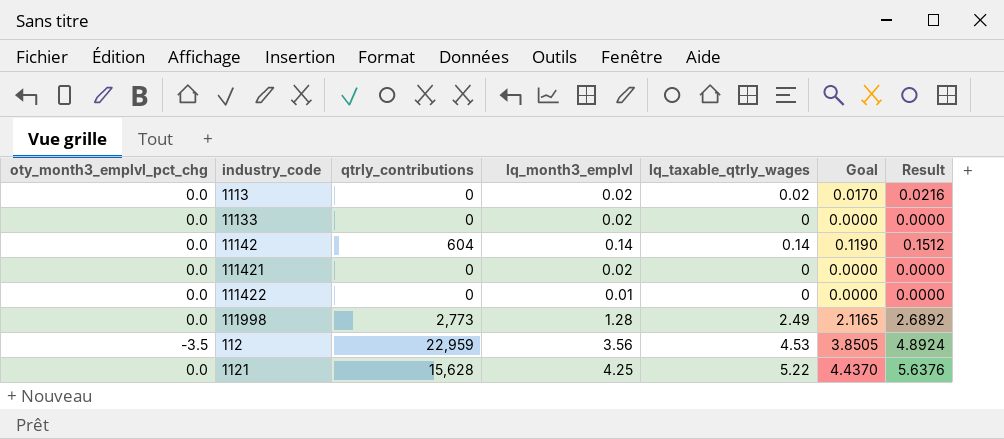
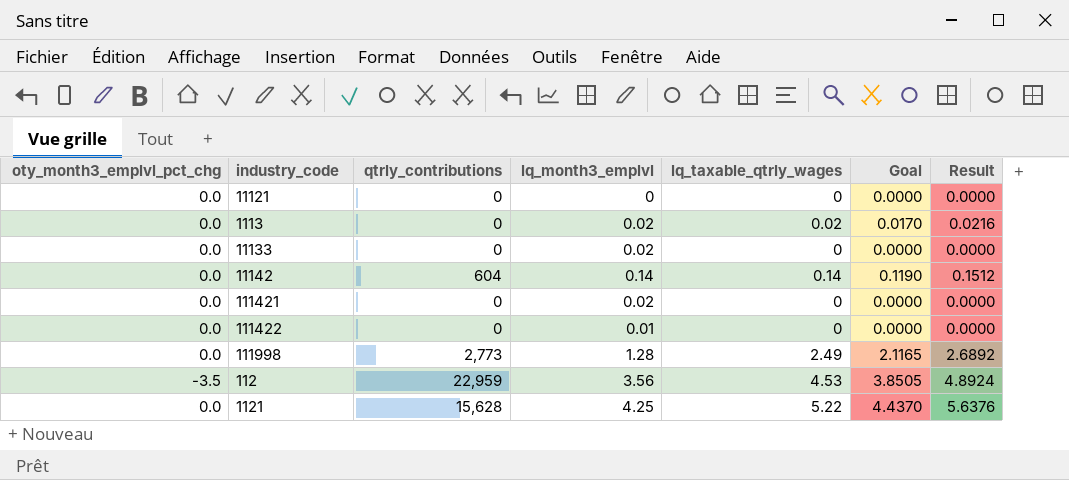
row 11121: none -> 0.0 | 0 | 0 | 0 | 0.0000 | 0.0000

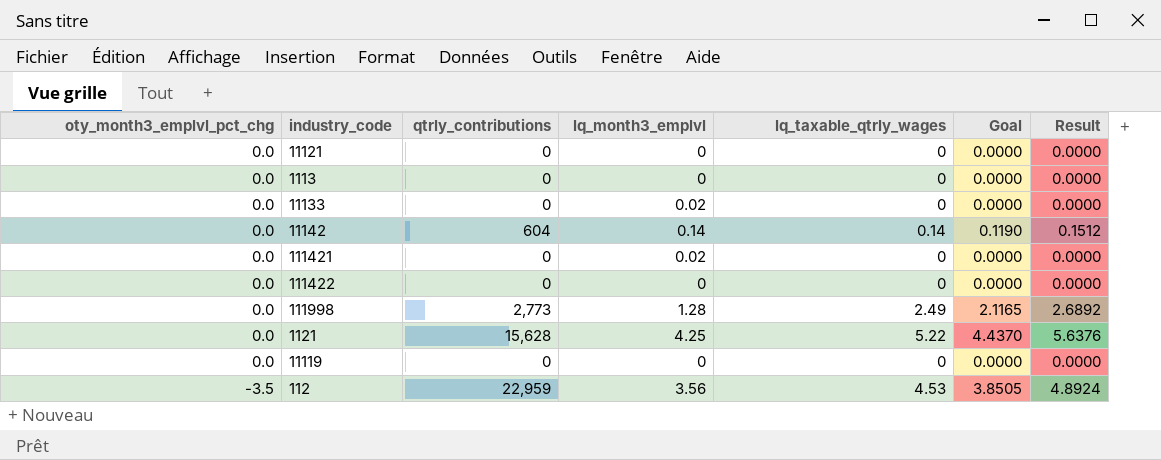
row order: none -> oty_month3_emplvl_pct_chg descending
1113 | lq_month3_emplvl: 0.02 -> 0
1113 | lq_taxable_qtrly_wages: 0.02 -> 0
1113 | Goal: 0.0170 -> 0.0000
1113 | Result: 0.0216 -> 0.0000
111422 | lq_month3_emplvl: 0.01 -> 0
row 11119: none -> 0.0 | 0 | 0 | 0 | 0.0000 | 0.0000

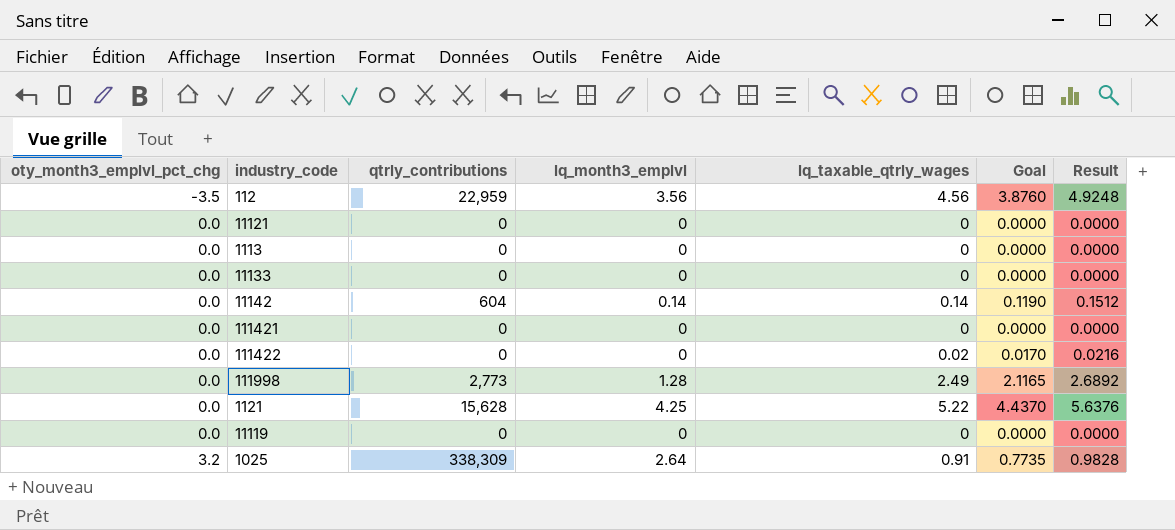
row order: oty_month3_emplvl_pct_chg descending -> oty_month3_emplvl_pct_chg ascending
112 | lq_taxable_qtrly_wages: 4.53 -> 4.56
112 | Goal: 3.8505 -> 3.8760
112 | Result: 4.8924 -> 4.9248
11133 | lq_month3_emplvl: 0.02 -> 0
111421 | lq_month3_emplvl: 0.02 -> 0
111422 | lq_taxable_qtrly_wages: 0 -> 0.02
111422 | Goal: 0.0000 -> 0.0170
111422 | Result: 0.0000 -> 0.0216
row 1025: none -> 3.2 | 338,309 | 2.64 | 0.91 | 0.7735 | 0.9828

